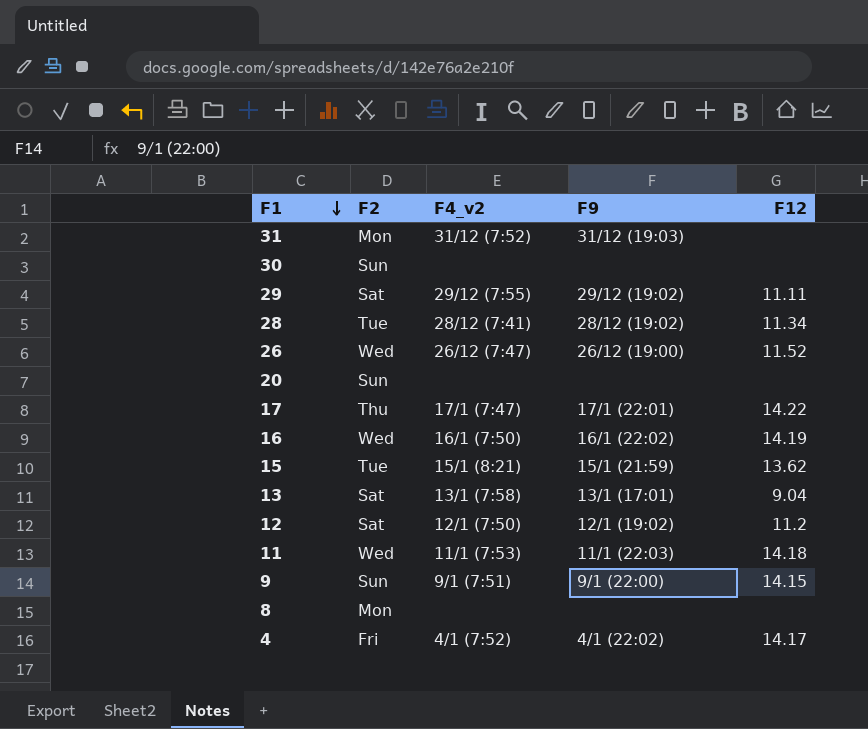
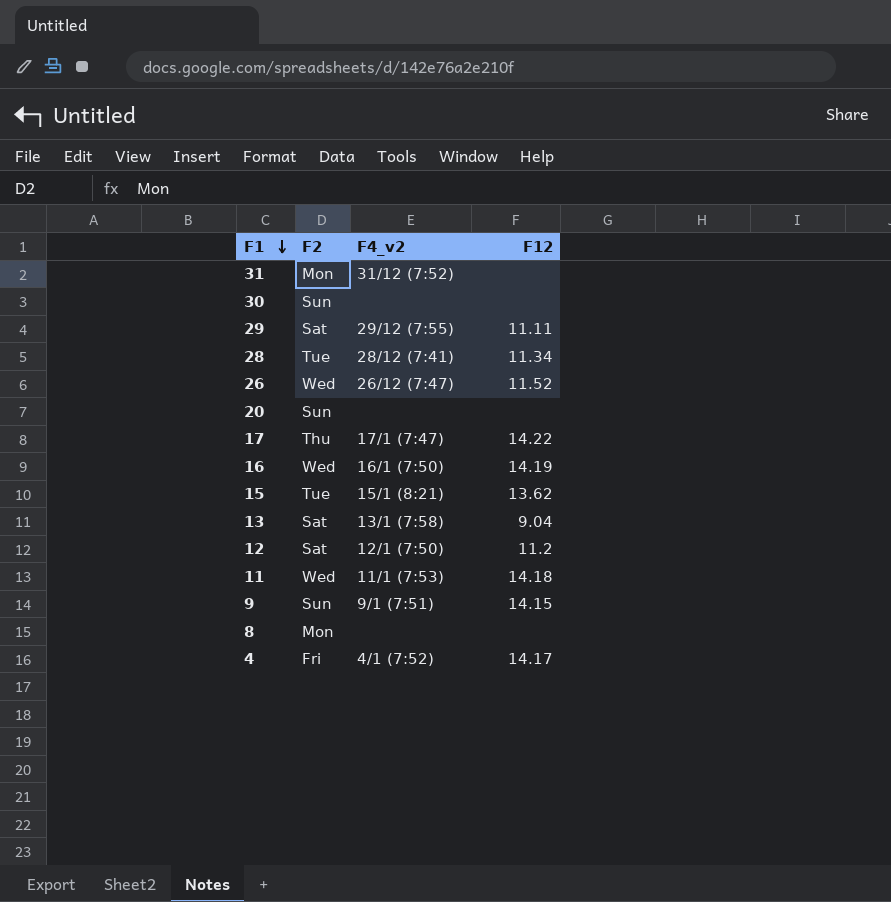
column F9 | position: 4 -> none

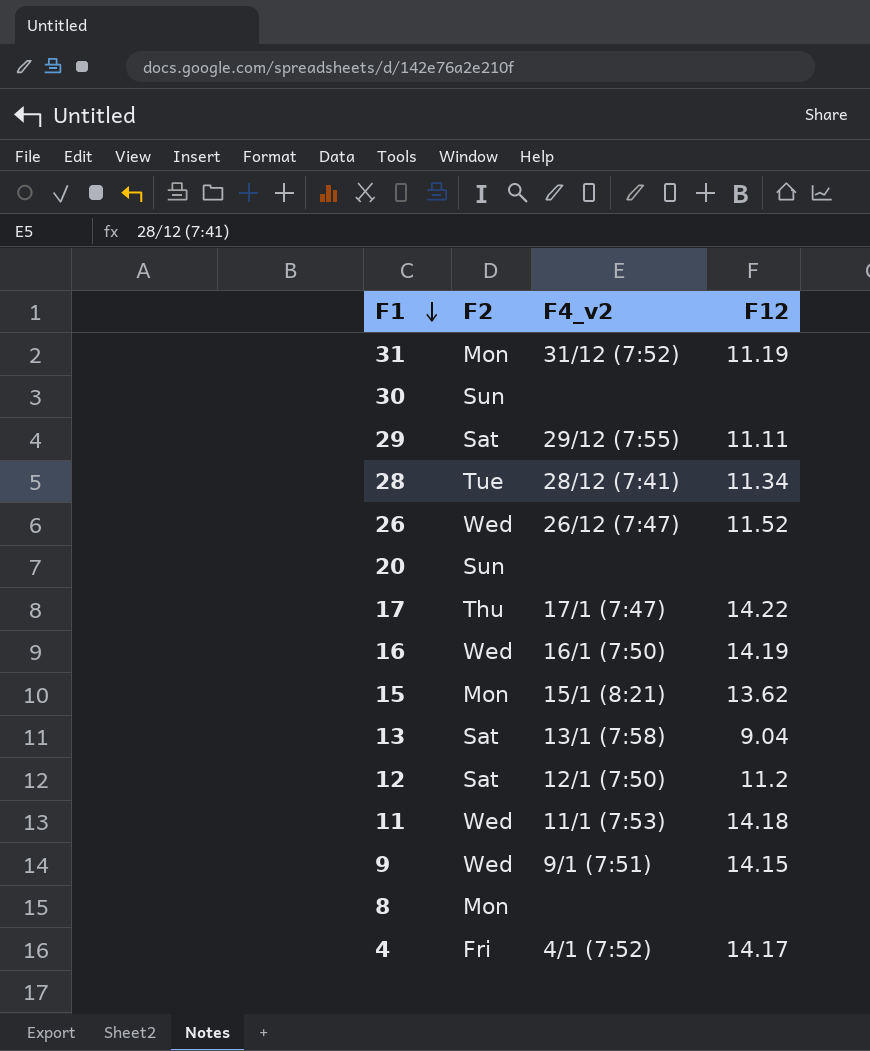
31 | F12: none -> 11.19
15 | F2: Tue -> Mon
9 | F2: Sun -> Wed

